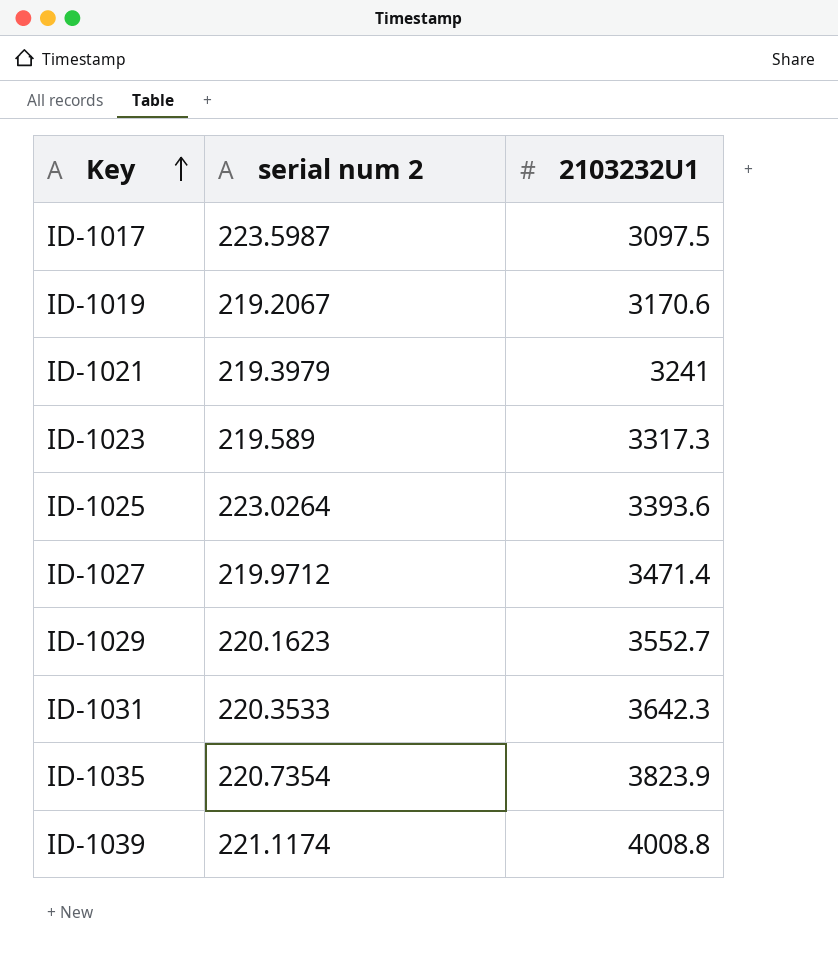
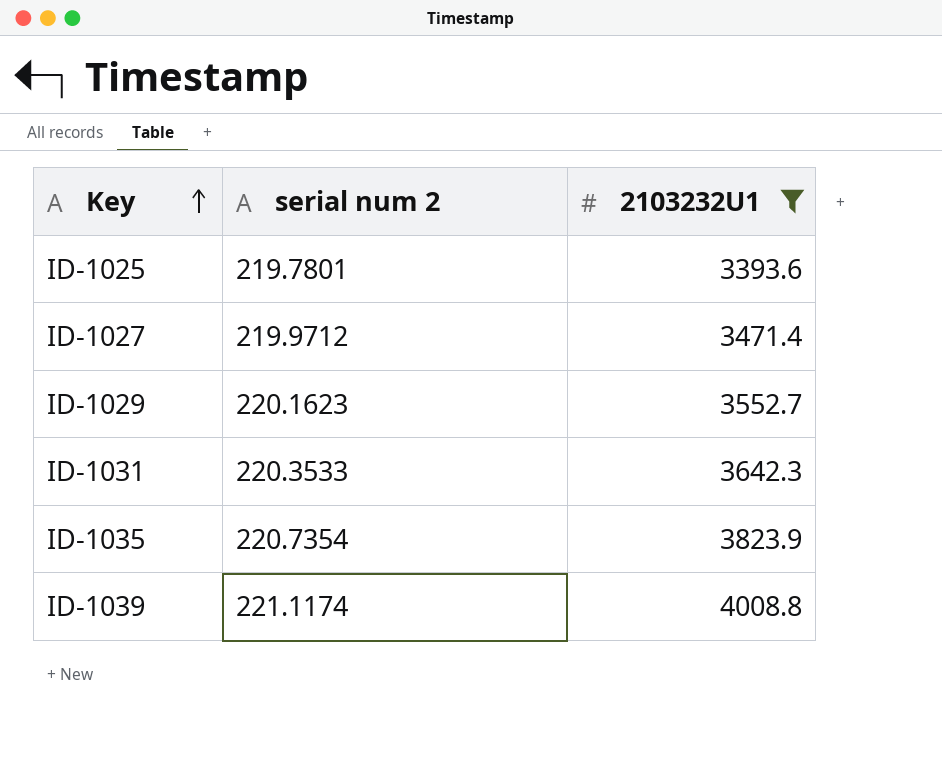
filter: none -> 2103232U1 >= 3393.6
ID-1025 | serial num 2: 223.0264 -> 219.7801

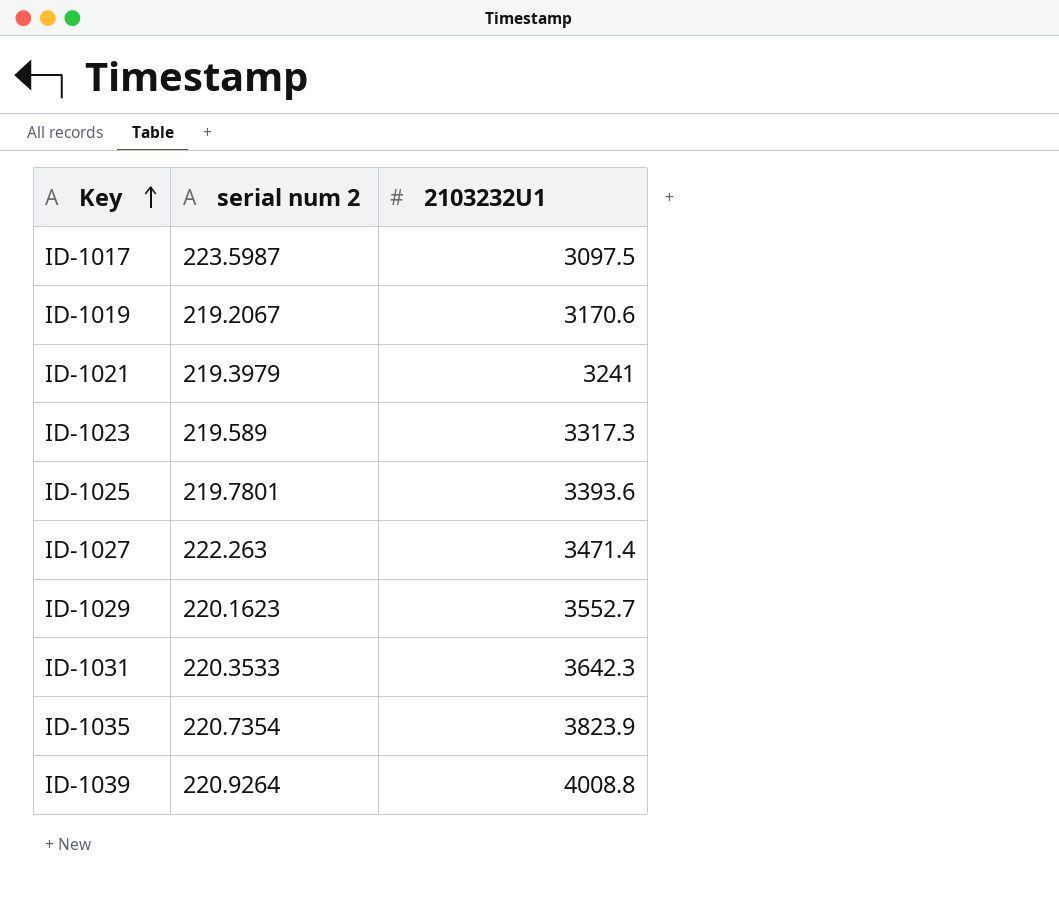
filter: 2103232U1 >= 3393.6 -> none
ID-1027 | serial num 2: 219.9712 -> 222.263
ID-1039 | serial num 2: 221.1174 -> 220.9264

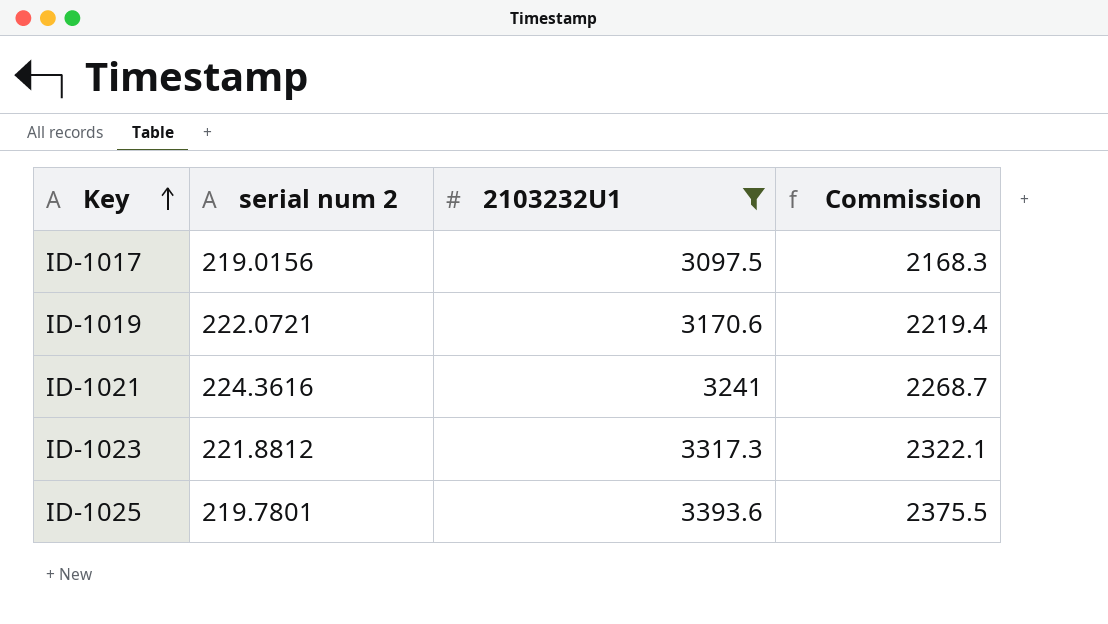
filter: none -> 2103232U1 <= 3393.6
column Commission | formula: none -> [2103232U1] * 0.7
ID-1017 | serial num 2: 223.5987 -> 219.0156
ID-1019 | serial num 2: 219.2067 -> 222.0721
ID-1021 | serial num 2: 219.3979 -> 224.3616
ID-1023 | serial num 2: 219.589 -> 221.8812

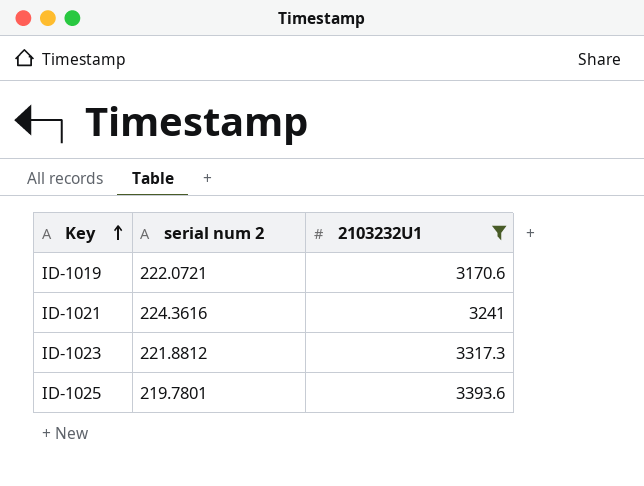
column Commission | formula: [2103232U1] * 0.7 -> none
row ID-1017: 219.0156 | 3097.5 | 2168.3 -> none

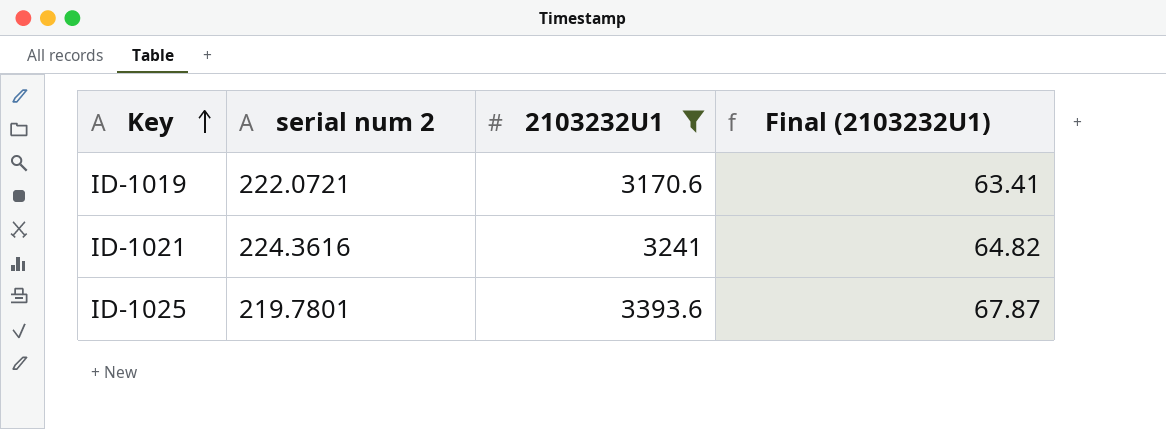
column Final (2103232U1) | formula: none -> [2103232U1] * 0.02
row ID-1023: 221.8812 | 3317.3 -> none

